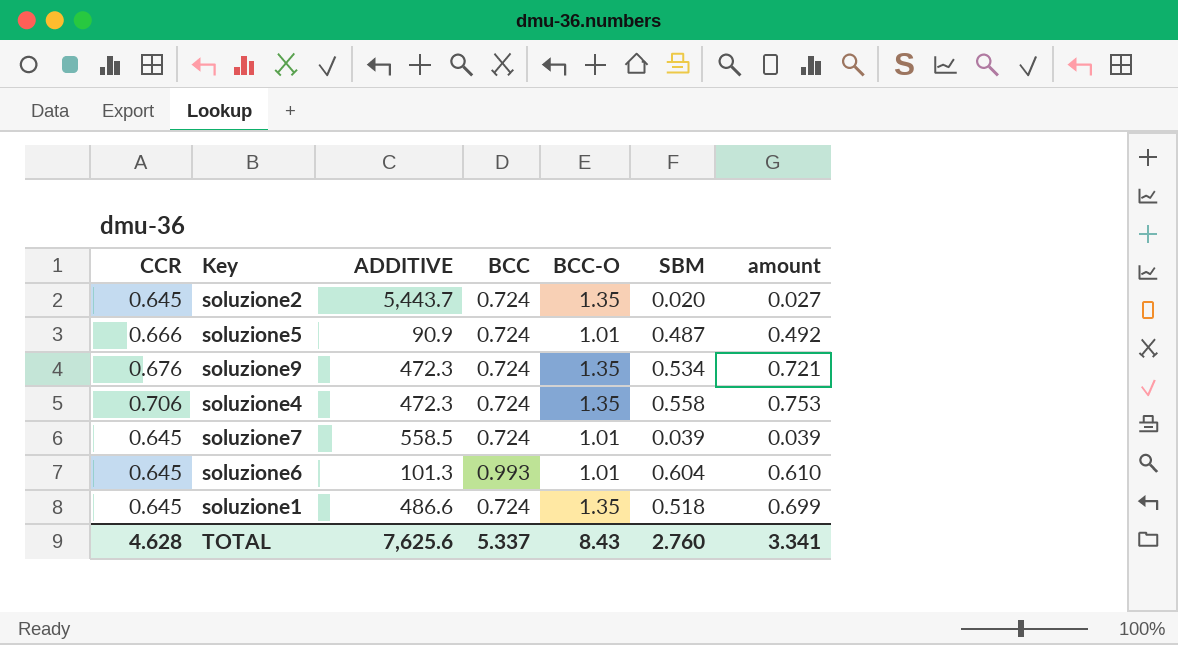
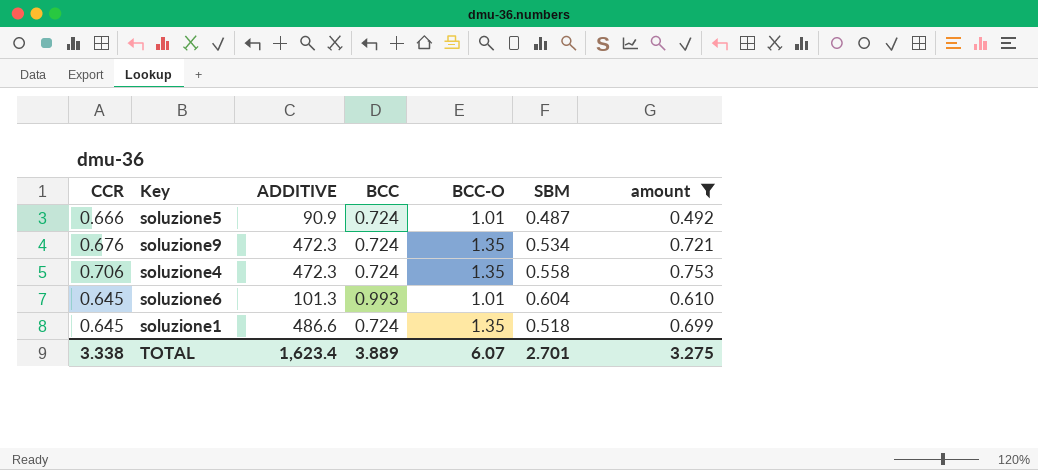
filter: none -> amount >= 0.492
TOTAL | CCR: 4.628 -> 3.338
TOTAL | ADDITIVE: 7,625.6 -> 1,623.4
TOTAL | BCC: 5.337 -> 3.889
TOTAL | BCC-O: 8.43 -> 6.07
TOTAL | SBM: 2.760 -> 2.701
TOTAL | amount: 3.341 -> 3.275

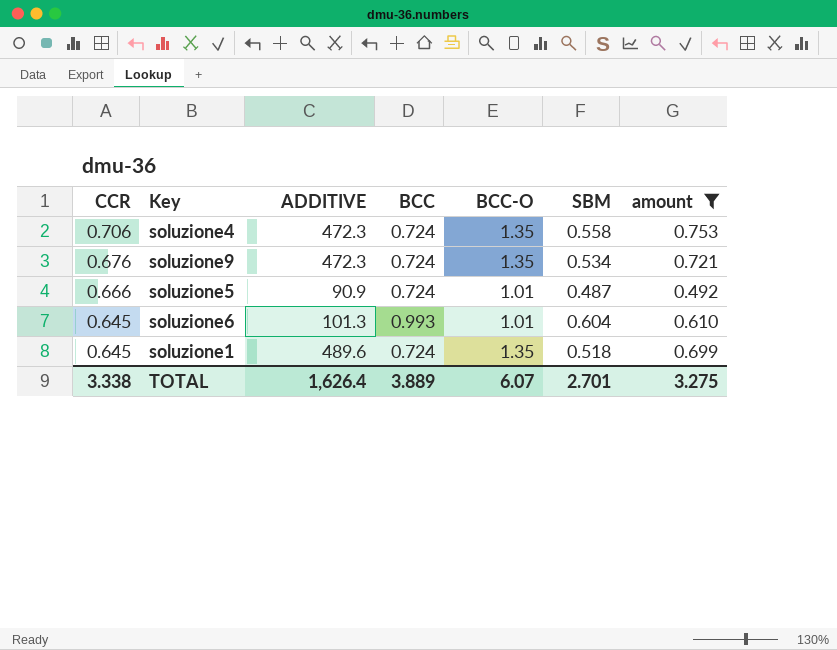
row order: none -> CCR descending
soluzione1 | ADDITIVE: 486.6 -> 489.6
TOTAL | ADDITIVE: 1,623.4 -> 1,626.4

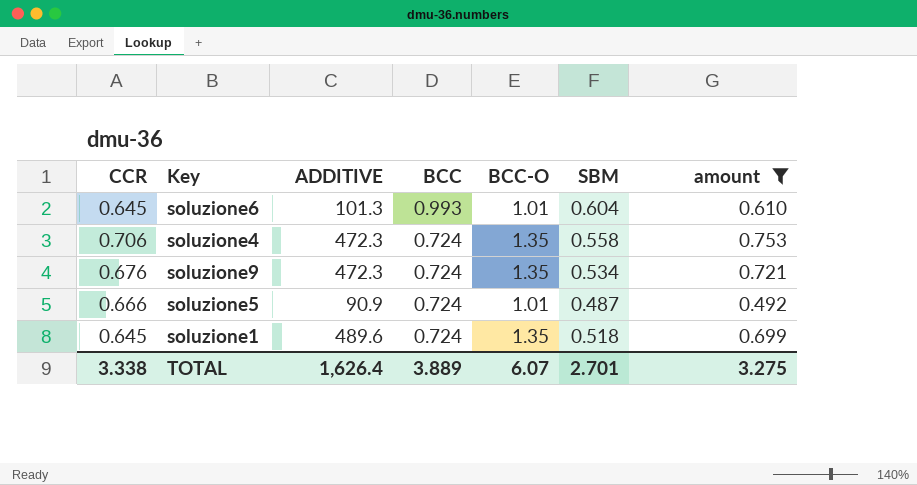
row order: CCR descending -> BCC descending

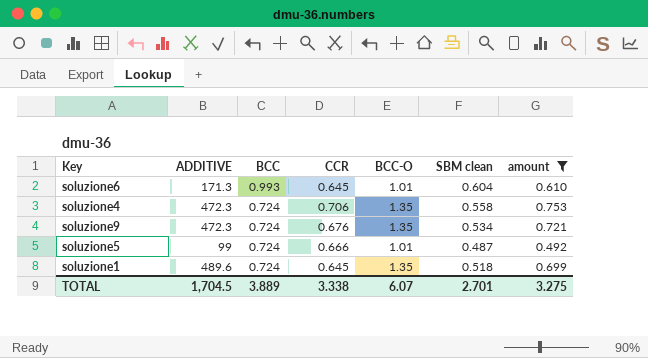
column CCR | position: 1 -> 4
column name: SBM -> SBM clean
soluzione6 | ADDITIVE: 101.3 -> 171.3
soluzione5 | ADDITIVE: 90.9 -> 99
TOTAL | ADDITIVE: 1,626.4 -> 1,704.5

